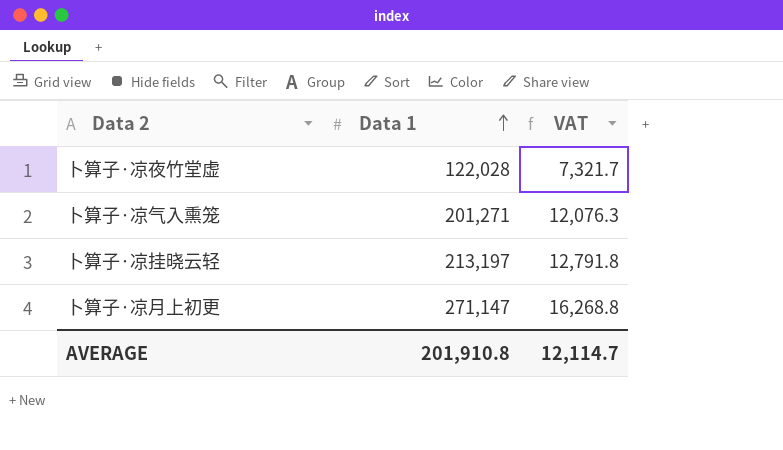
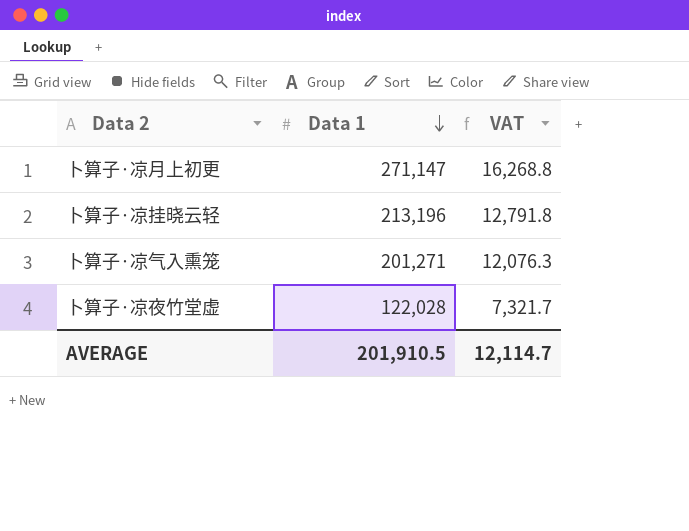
row order: Data 1 ascending -> Data 1 descending
卜算子·凉挂晓云轻 | Data 1: 213,197 -> 213,196
AVERAGE | Data 1: 201,910.8 -> 201,910.5

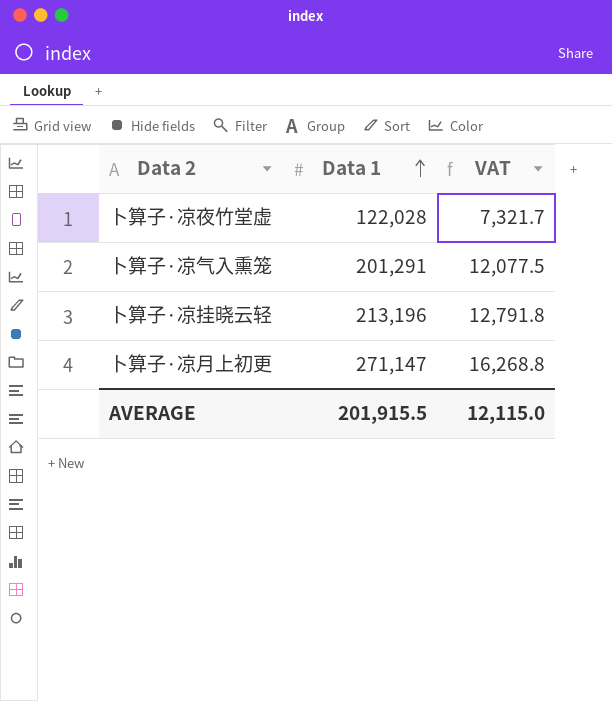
row order: Data 1 descending -> Data 1 ascending
卜算子·凉气入熏笼 | Data 1: 201,271 -> 201,291
卜算子·凉气入熏笼 | VAT: 12,076.3 -> 12,077.5
AVERAGE | Data 1: 201,910.5 -> 201,915.5
AVERAGE | VAT: 12,114.7 -> 12,115.0

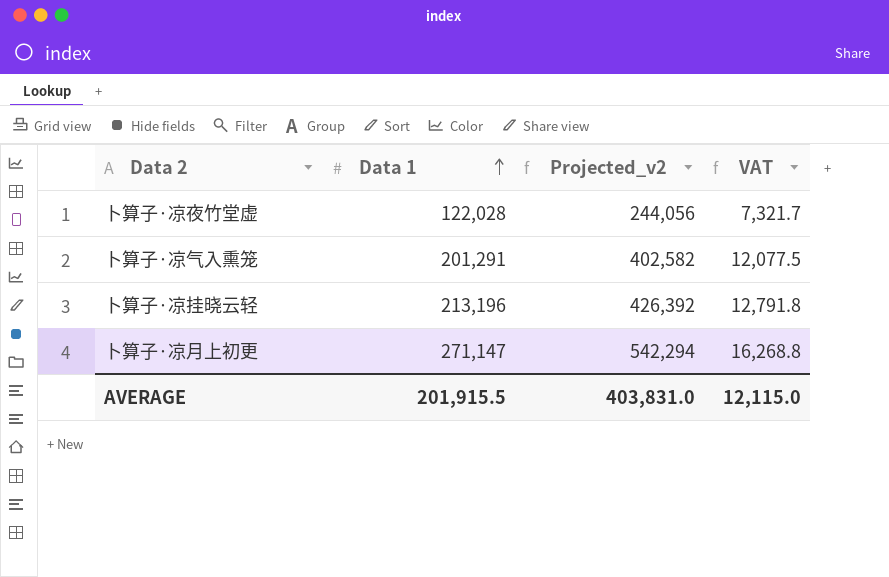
column Projected_v2 | formula: none -> [Data 1] * 2

